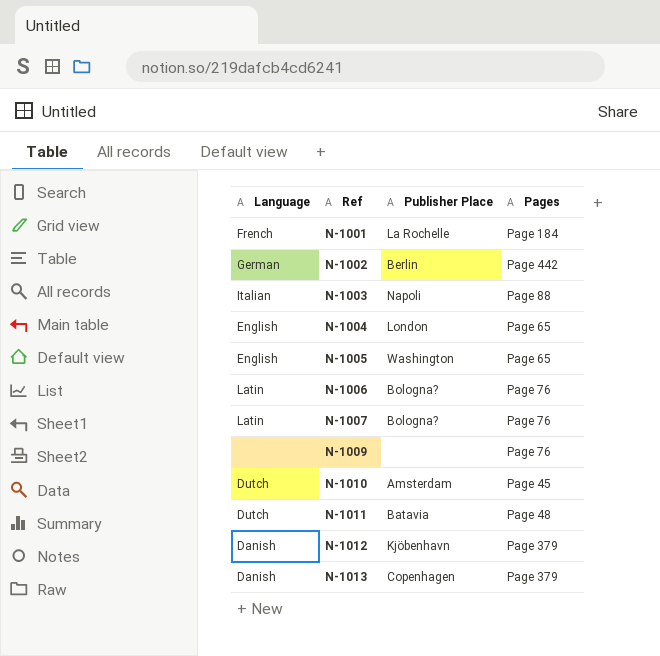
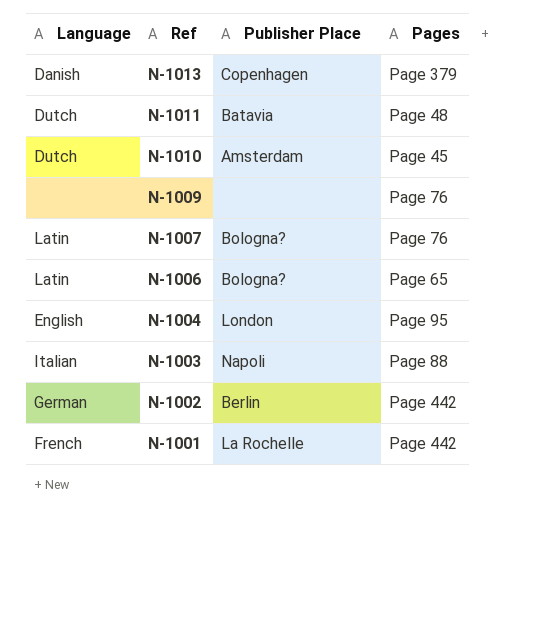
row order: Ref ascending -> Ref descending
row N-1005: English | Washington | Page 65 -> none
row N-1012: Danish | Kjöbenhavn | Page 379 -> none
N-1006 | Pages: Page 76 -> Page 65
N-1004 | Pages: Page 65 -> Page 95
N-1001 | Pages: Page 184 -> Page 442

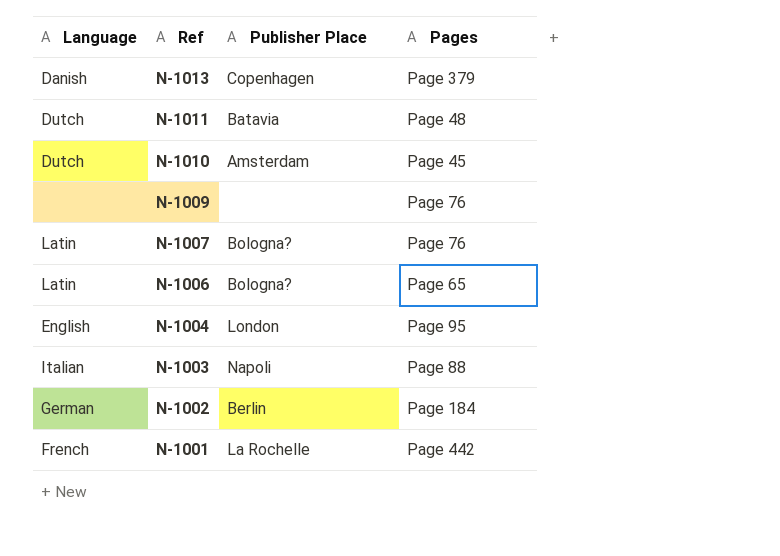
N-1002 | Pages: Page 442 -> Page 184

